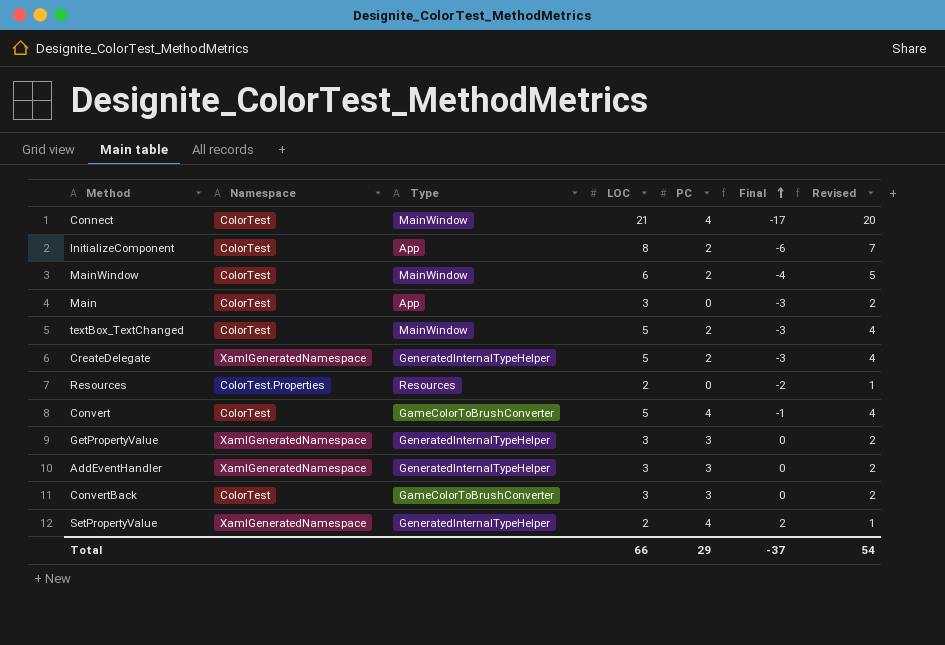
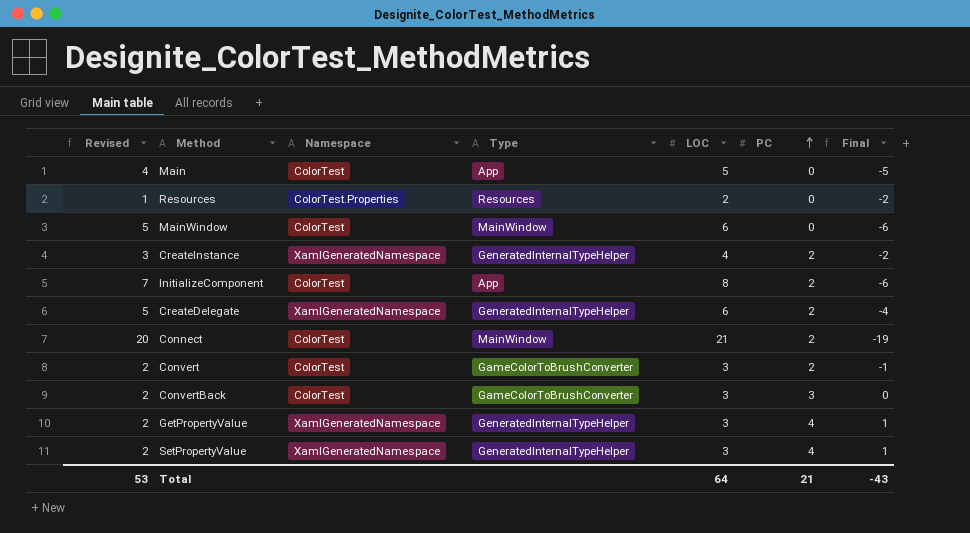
row order: Final ascending -> PC ascending
column Revised | position: 7 -> 1
row textBox_TextChanged: ColorTest | MainWindow | 5 | 2 | -3 | 4 -> none
row AddEventHandler: XamlGeneratedNamespace | GeneratedInternalTypeHelper | 3 | 3 | 0 | 2 -> none
Main | Revised: 2 -> 4
Main | LOC: 3 -> 5
Main | Final: -3 -> -5
MainWindow | PC: 2 -> 0
MainWindow | Final: -4 -> -6
row CreateInstance: none -> 3 | XamlGeneratedNamespace | GeneratedInternalTypeHelper | 4 | 2 | -2
CreateDelegate | Revised: 4 -> 5
CreateDelegate | LOC: 5 -> 6
CreateDelegate | Final: -3 -> -4
Connect | PC: 4 -> 2
Connect | Final: -17 -> -19
Convert | Revised: 4 -> 2
Convert | LOC: 5 -> 3
Convert | PC: 4 -> 2
GetPropertyValue | PC: 3 -> 4
GetPropertyValue | Final: 0 -> 1
SetPropertyValue | Revised: 1 -> 2
SetPropertyValue | LOC: 2 -> 3
SetPropertyValue | Final: 2 -> 1
Total | Revised: 54 -> 53
Total | LOC: 66 -> 64
Total | PC: 29 -> 21
Total | Final: -37 -> -43

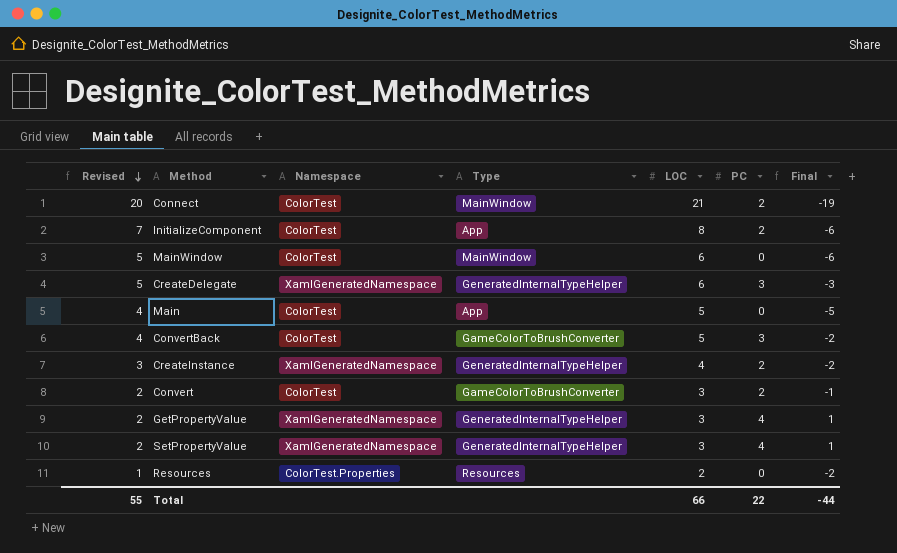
row order: PC ascending -> Revised descending
CreateDelegate | PC: 2 -> 3
CreateDelegate | Final: -4 -> -3
ConvertBack | Revised: 2 -> 4
ConvertBack | LOC: 3 -> 5
ConvertBack | Final: 0 -> -2
Total | Revised: 53 -> 55
Total | LOC: 64 -> 66
Total | PC: 21 -> 22
Total | Final: -43 -> -44

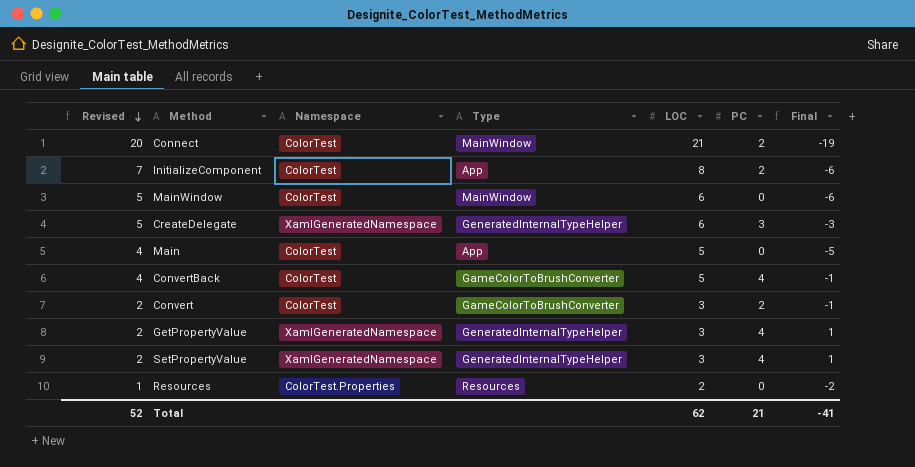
row CreateInstance: 3 | XamlGeneratedNamespace | GeneratedInternalTypeHelper | 4 | 2 | -2 -> none
ConvertBack | PC: 3 -> 4
ConvertBack | Final: -2 -> -1
Total | Revised: 55 -> 52
Total | LOC: 66 -> 62
Total | PC: 22 -> 21
Total | Final: -44 -> -41

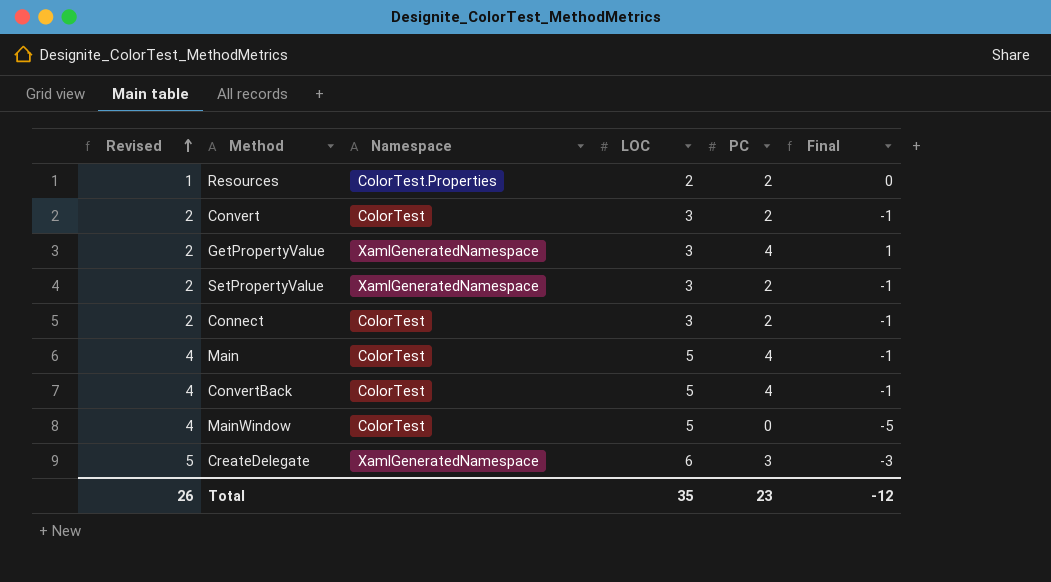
row order: Revised descending -> Revised ascending
column Type | position: 4 -> none
row InitializeComponent: 7 | ColorTest | App | 8 | 2 | -6 -> none
Resources | PC: 0 -> 2
Resources | Final: -2 -> 0
SetPropertyValue | PC: 4 -> 2
SetPropertyValue | Final: 1 -> -1
Connect | Revised: 20 -> 2
Connect | LOC: 21 -> 3
Connect | Final: -19 -> -1
Main | PC: 0 -> 4
Main | Final: -5 -> -1
MainWindow | Revised: 5 -> 4
MainWindow | LOC: 6 -> 5
MainWindow | Final: -6 -> -5
Total | Revised: 52 -> 26
Total | LOC: 62 -> 35
Total | PC: 21 -> 23
Total | Final: -41 -> -12

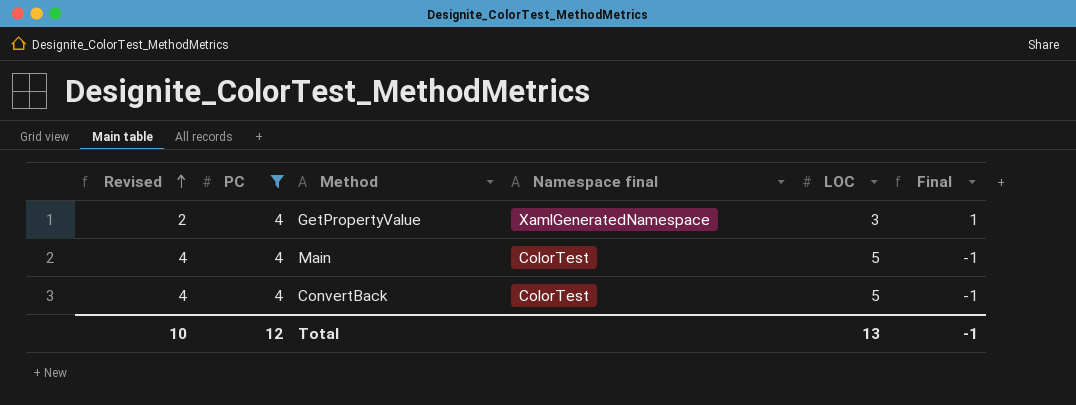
filter: none -> PC = 4
column PC | position: 5 -> 2
column name: Namespace -> Namespace final
Total | Revised: 26 -> 10
Total | PC: 23 -> 12
Total | LOC: 35 -> 13
Total | Final: -12 -> -1

